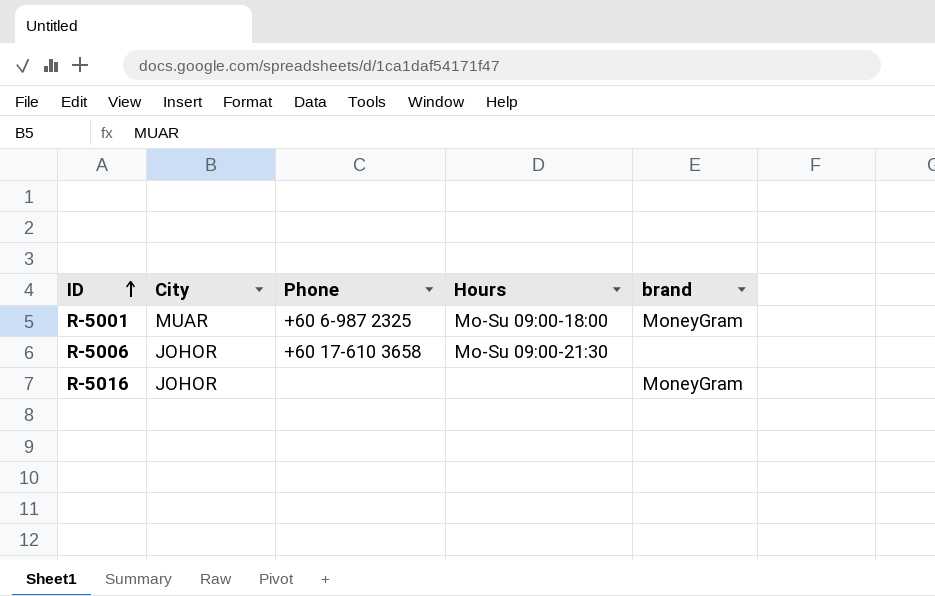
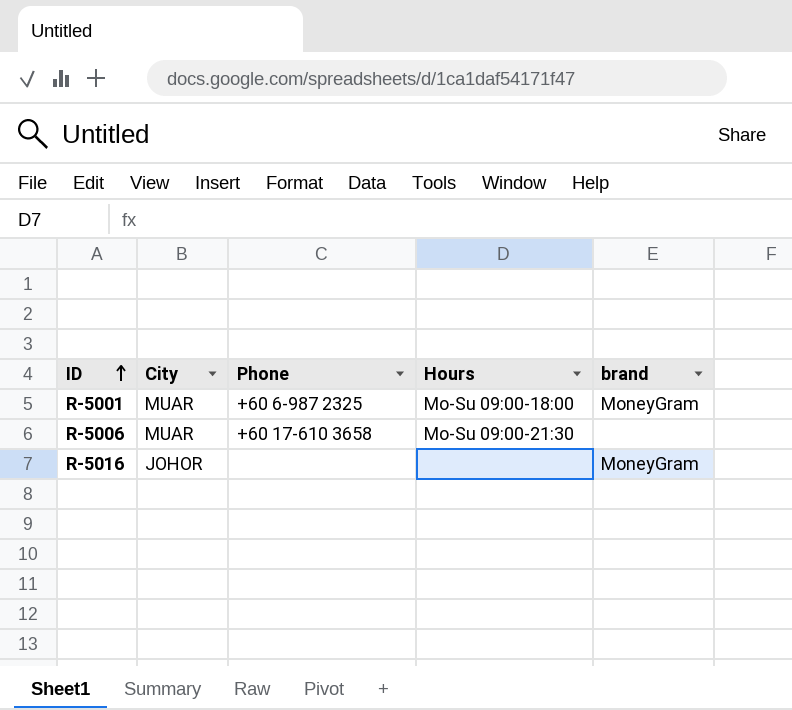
R-5006 | City: JOHOR -> MUAR

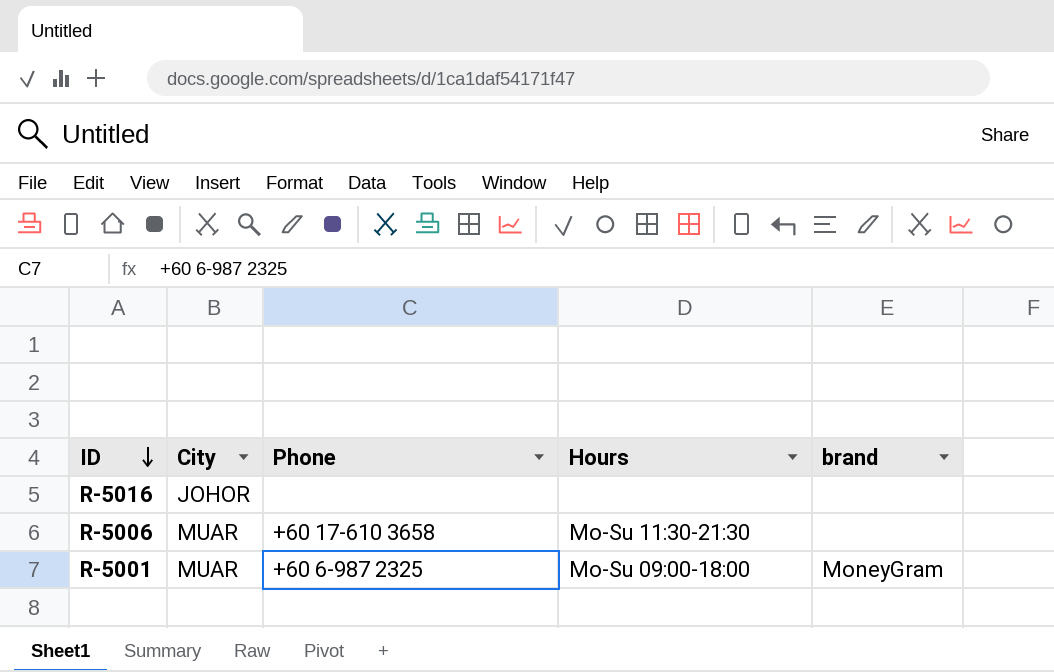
row order: ID ascending -> ID descending
R-5016 | brand: MoneyGram -> none
R-5006 | Hours: Mo-Su 09:00-21:30 -> Mo-Su 11:30-21:30

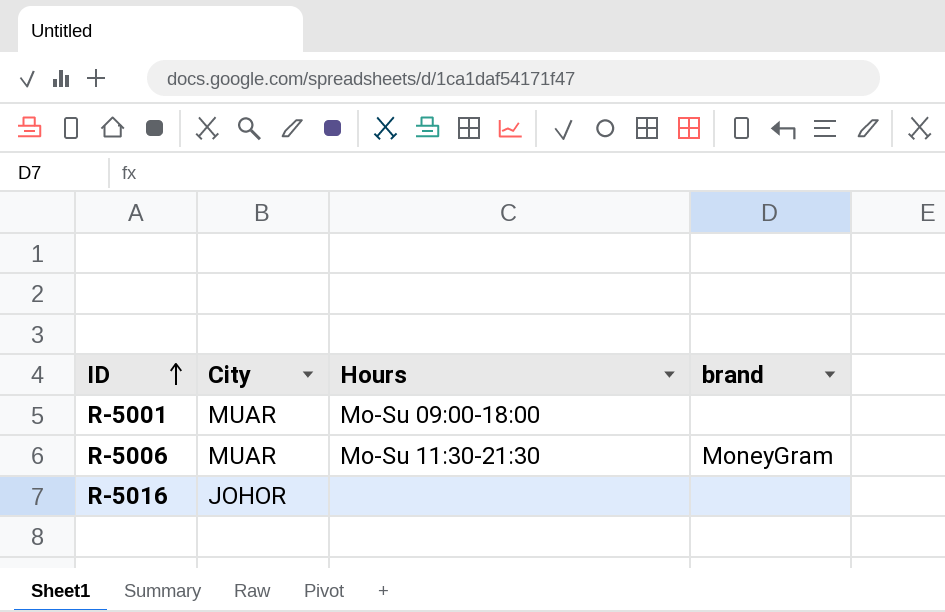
row order: ID descending -> ID ascending
column Phone | position: 3 -> none
R-5001 | brand: MoneyGram -> none
R-5006 | brand: none -> MoneyGram

